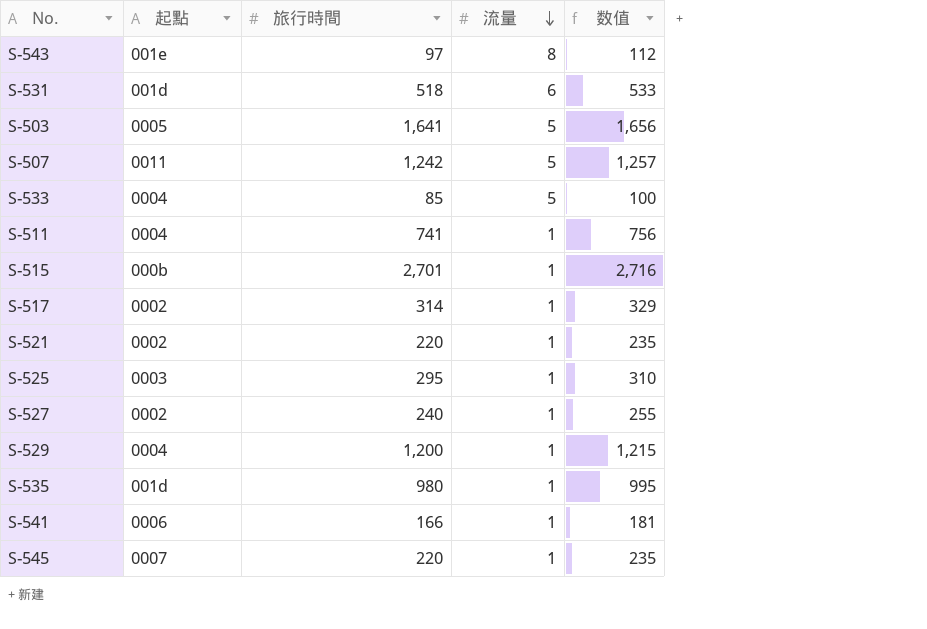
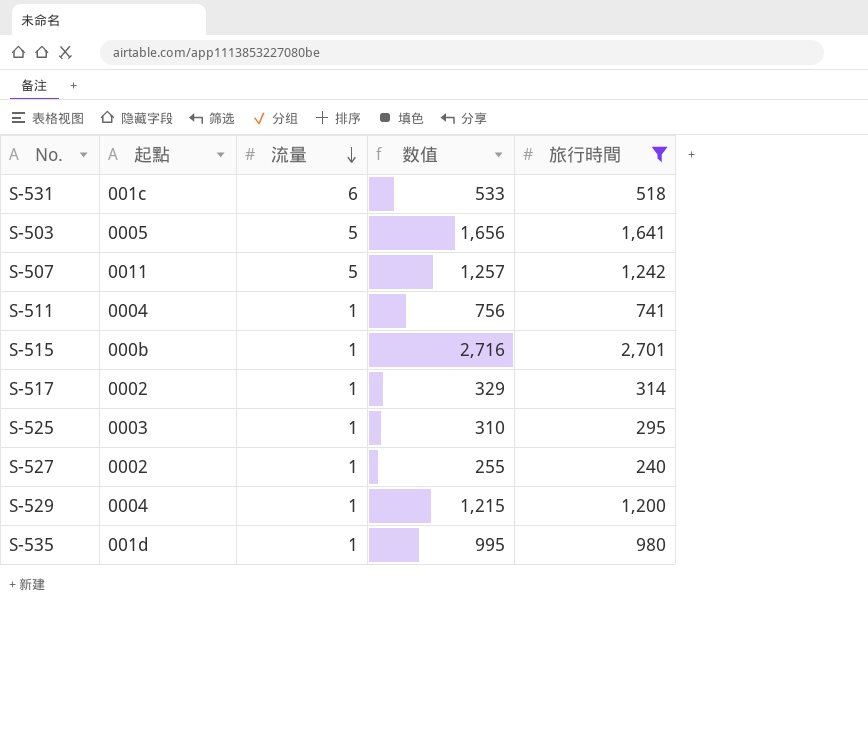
filter: none -> 旅行時間 >= 240
column 旅行時間 | position: 3 -> 5
S-531 | 起點: 001d -> 001c

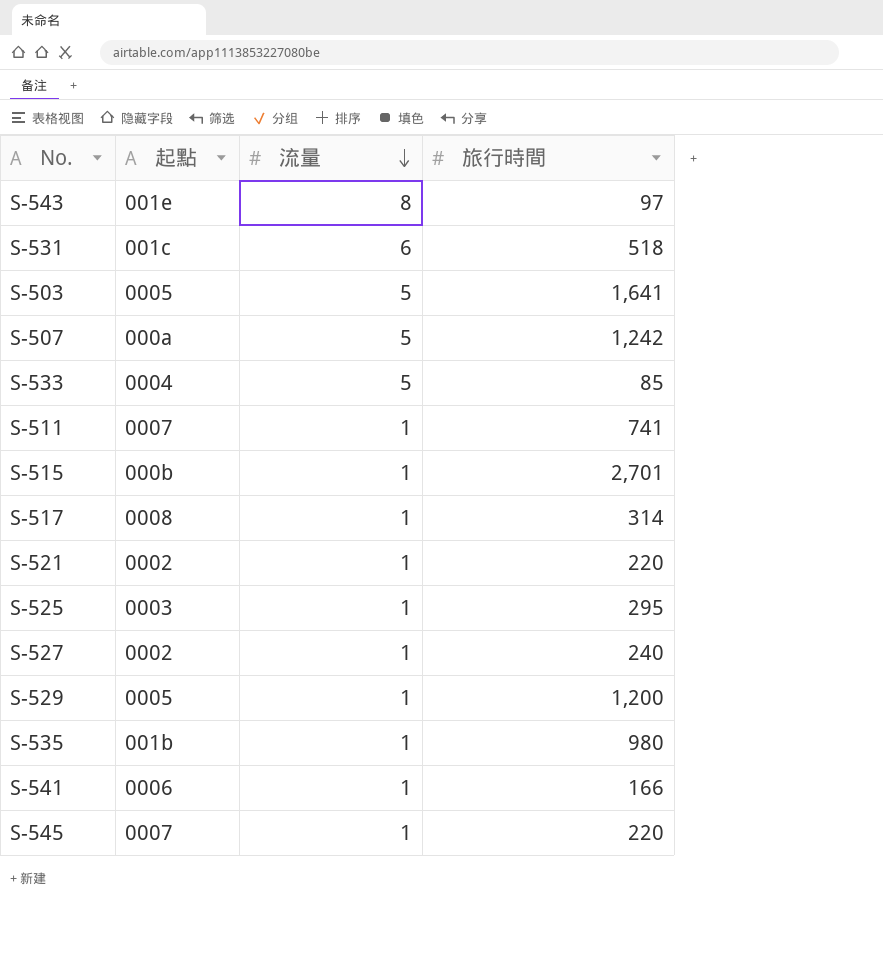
filter: 旅行時間 >= 240 -> none
column 数值 | formula: [旅行時間] + 15 -> none
S-507 | 起點: 0011 -> 000a
S-511 | 起點: 0004 -> 0007
S-517 | 起點: 0002 -> 0008
S-529 | 起點: 0004 -> 0005
S-535 | 起點: 001d -> 001b

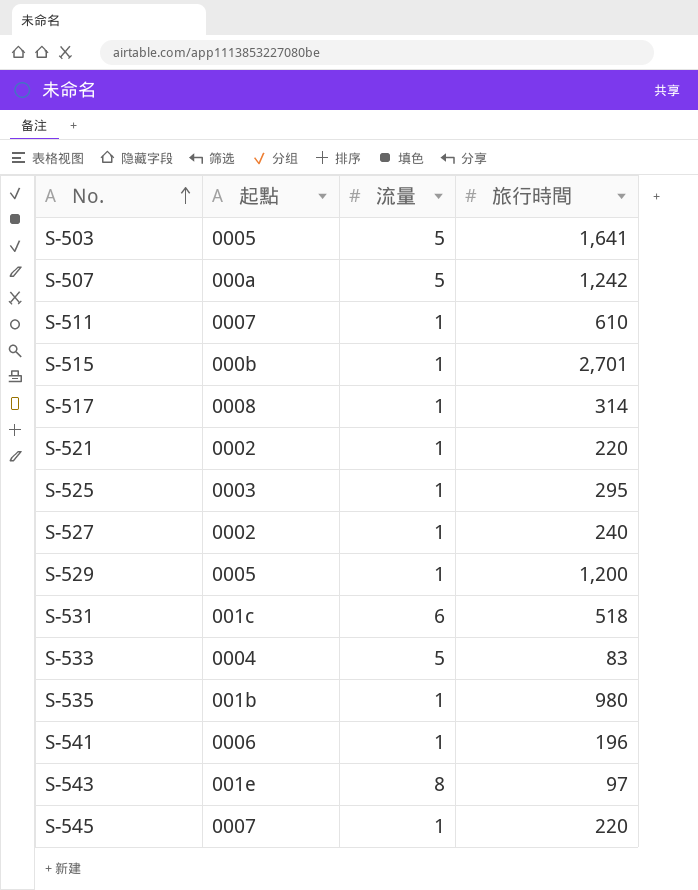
row order: 流量 descending -> No. ascending
S-511 | 旅行時間: 741 -> 610
S-533 | 旅行時間: 85 -> 83
S-541 | 旅行時間: 166 -> 196

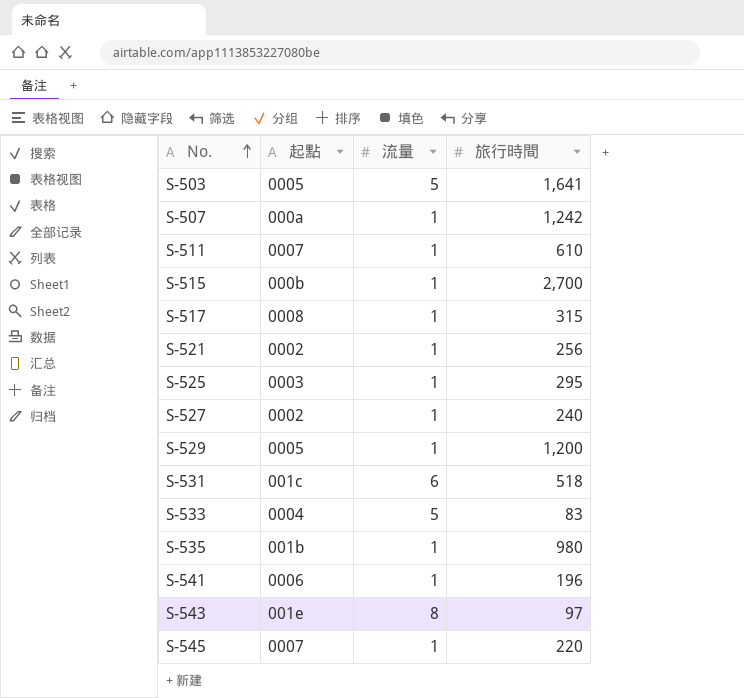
S-507 | 流量: 5 -> 1
S-515 | 旅行時間: 2,701 -> 2,700
S-517 | 旅行時間: 314 -> 315
S-521 | 旅行時間: 220 -> 256

